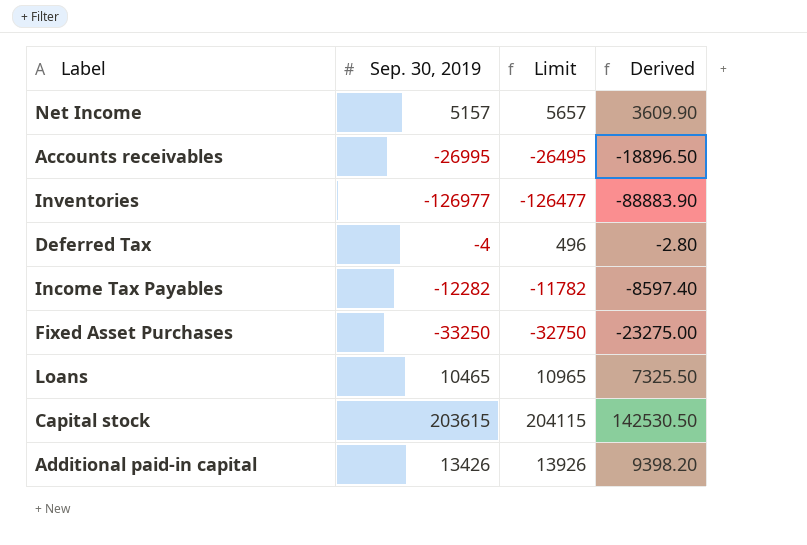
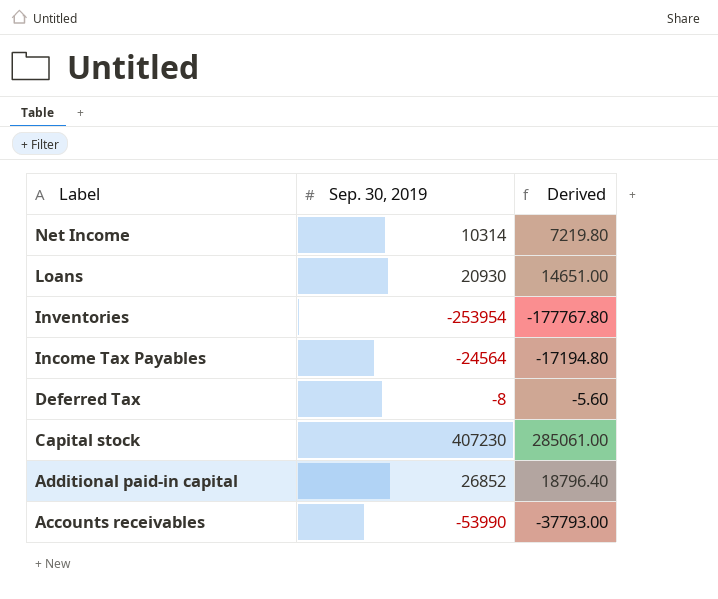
row order: none -> Label descending
column Limit | formula: [Sep. 30, 2019] + 500 -> none
row Fixed Asset Purchases: -33250 | -32750 | -23275.00 -> none
Net Income | Sep. 30, 2019: 5157 -> 10314
Net Income | Derived: 3609.90 -> 7219.80
Loans | Sep. 30, 2019: 10465 -> 20930
Loans | Derived: 7325.50 -> 14651.00
Inventories | Sep. 30, 2019: -126977 -> -253954
Inventories | Derived: -88883.90 -> -177767.80
Income Tax Payables | Sep. 30, 2019: -12282 -> -24564
Income Tax Payables | Derived: -8597.40 -> -17194.80
Deferred Tax | Sep. 30, 2019: -4 -> -8
Deferred Tax | Derived: -2.80 -> -5.60
Capital stock | Sep. 30, 2019: 203615 -> 407230
Capital stock | Derived: 142530.50 -> 285061.00
Additional paid-in capital | Sep. 30, 2019: 13426 -> 26852
Additional paid-in capital | Derived: 9398.20 -> 18796.40
Accounts receivables | Sep. 30, 2019: -26995 -> -53990
Accounts receivables | Derived: -18896.50 -> -37793.00

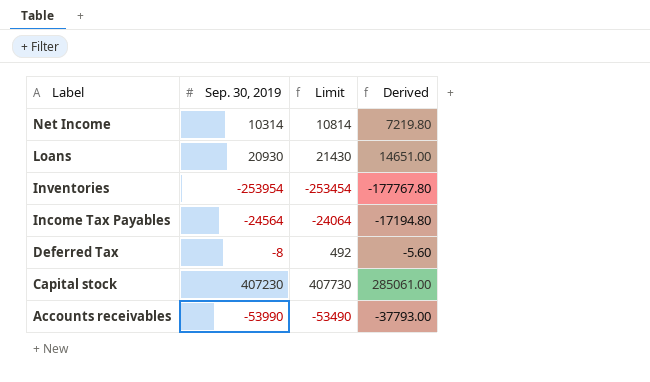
column Limit | formula: none -> [Sep. 30, 2019] + 500
row Additional paid-in capital: 26852 | 18796.40 -> none

